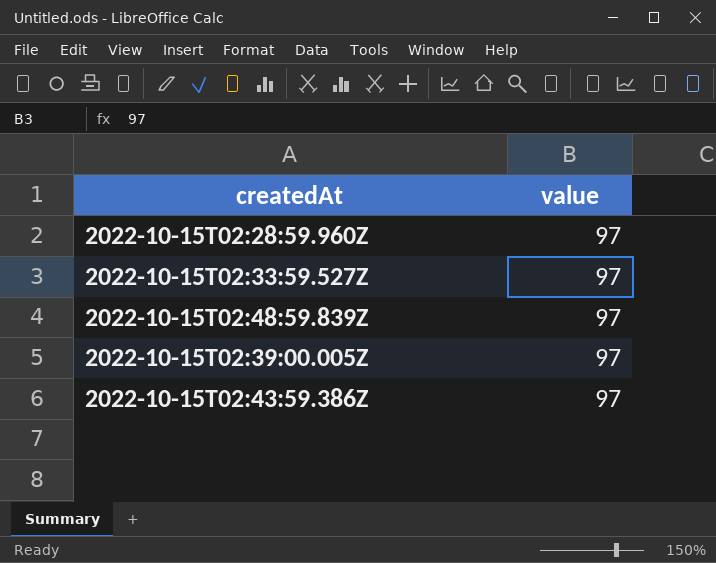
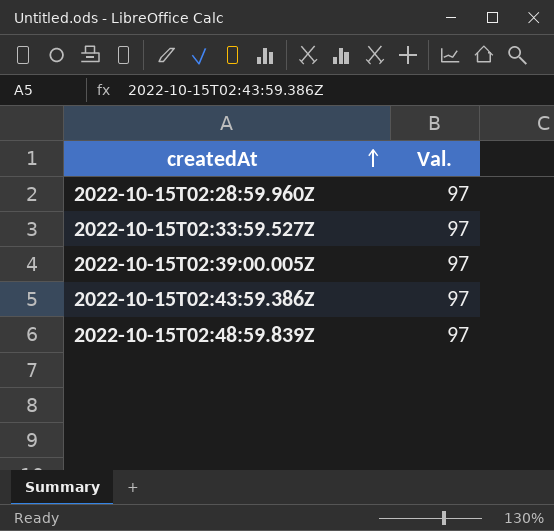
row order: none -> createdAt ascending
column name: value -> Val.

